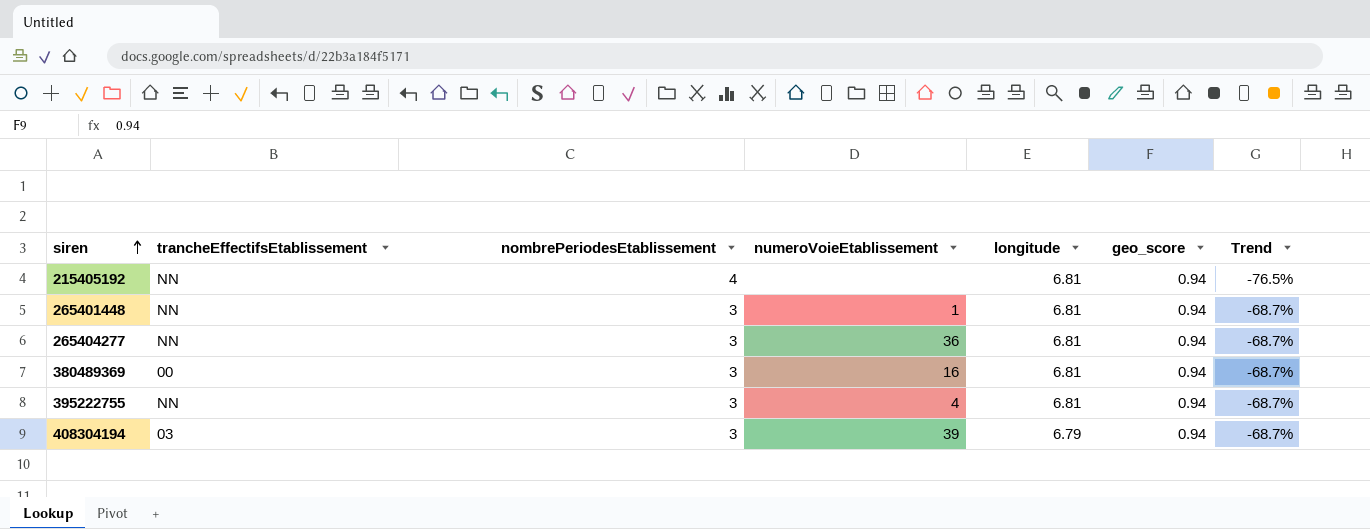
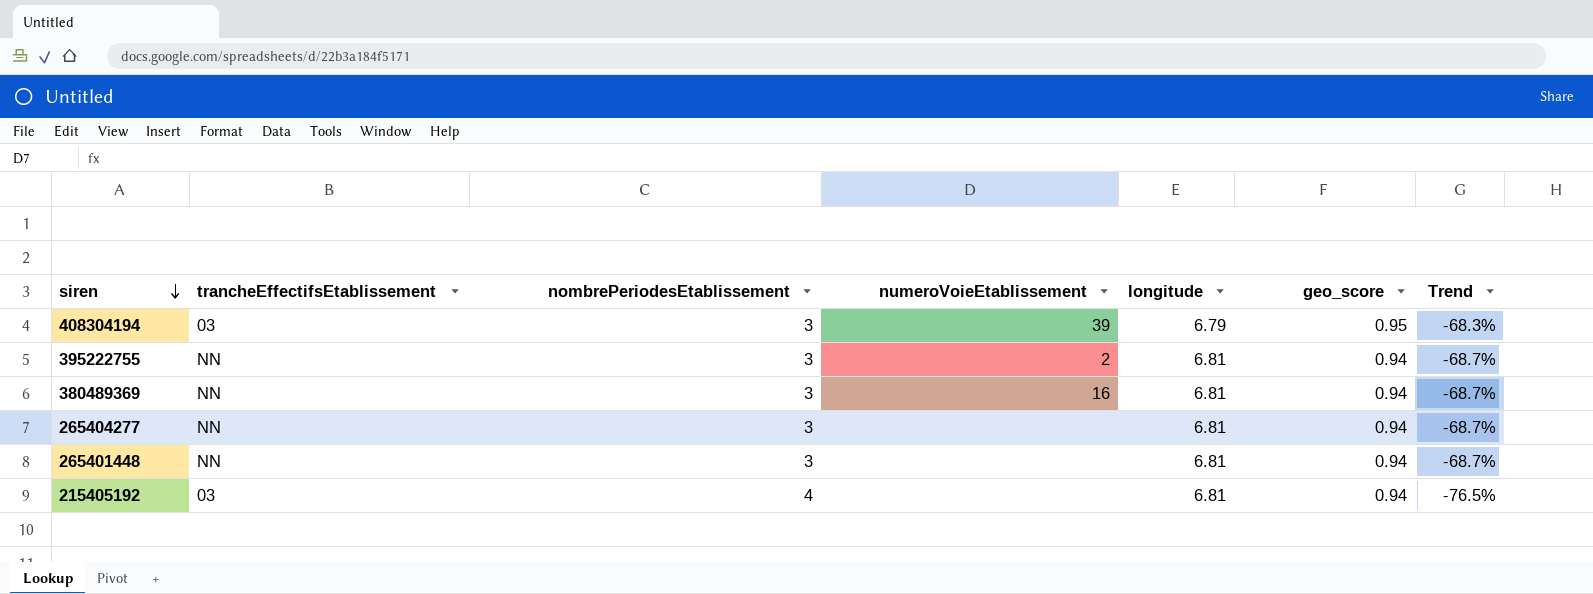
row order: siren ascending -> siren descending
408304194 | geo_score: 0.94 -> 0.95
408304194 | Trend: -68.7% -> -68.3%
395222755 | numeroVoieEtablissement: 4 -> 2
380489369 | trancheEffectifsEtablissement: 00 -> NN
265404277 | numeroVoieEtablissement: 36 -> none
265401448 | numeroVoieEtablissement: 1 -> none
215405192 | trancheEffectifsEtablissement: NN -> 03

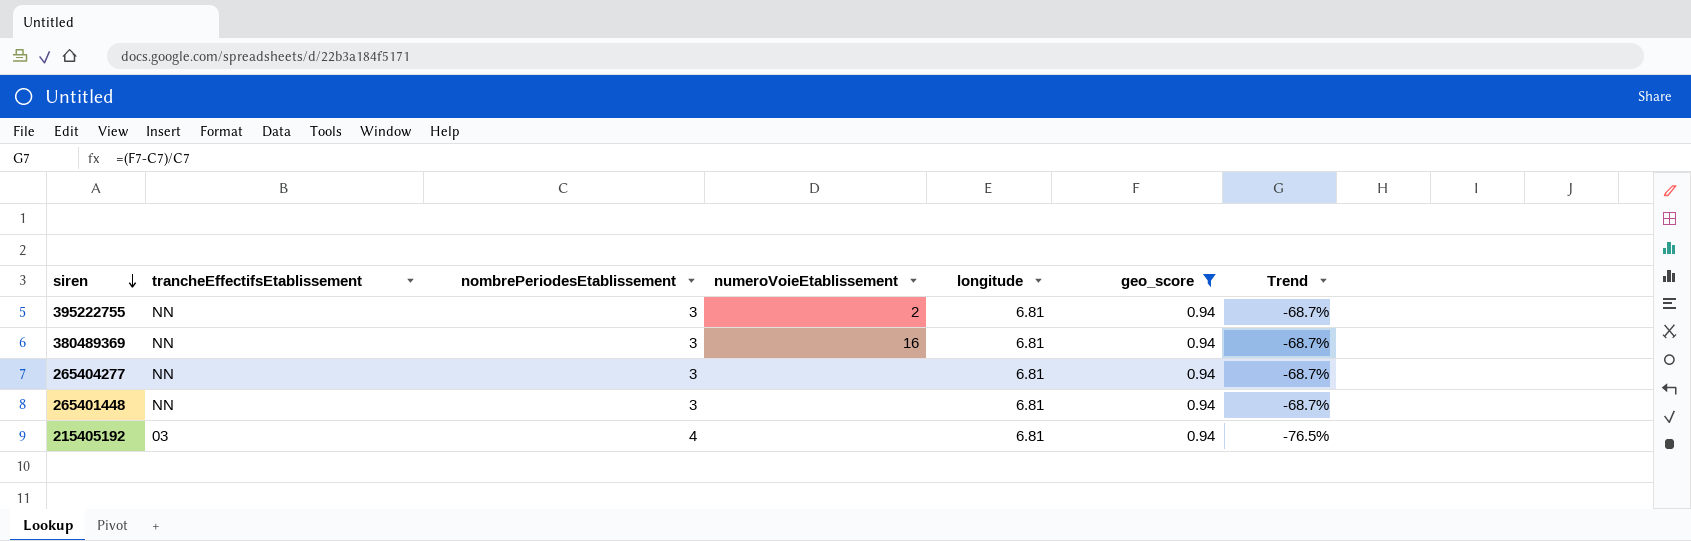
filter: none -> geo_score = 0.94

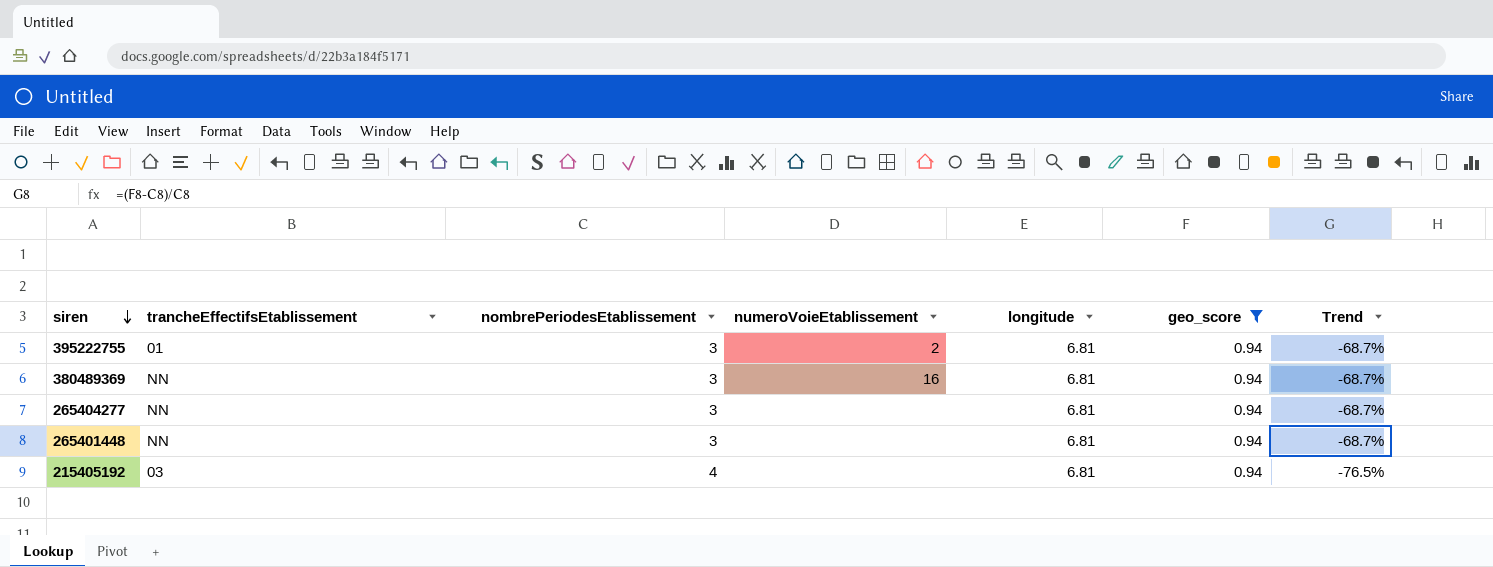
395222755 | trancheEffectifsEtablissement: NN -> 01

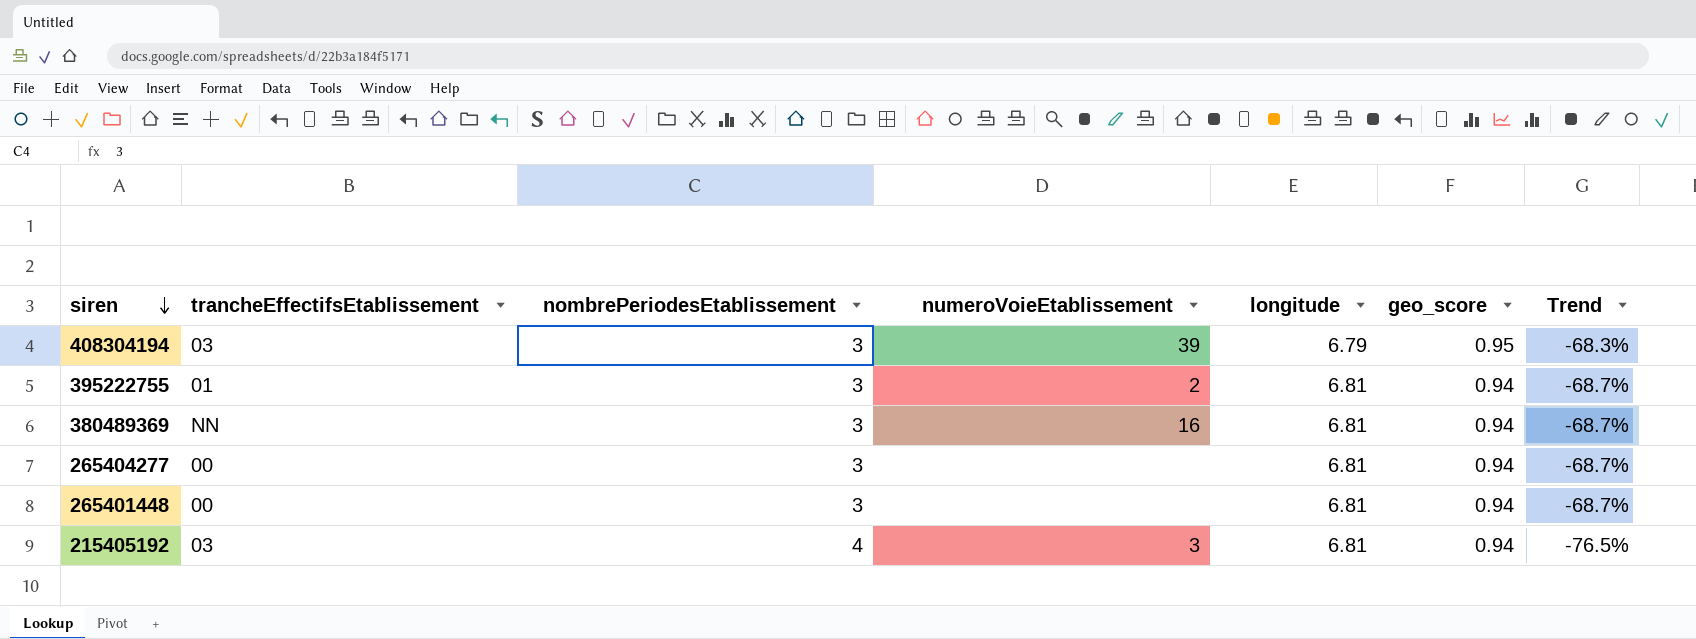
filter: geo_score = 0.94 -> none
265404277 | trancheEffectifsEtablissement: NN -> 00
265401448 | trancheEffectifsEtablissement: NN -> 00
215405192 | numeroVoieEtablissement: none -> 3

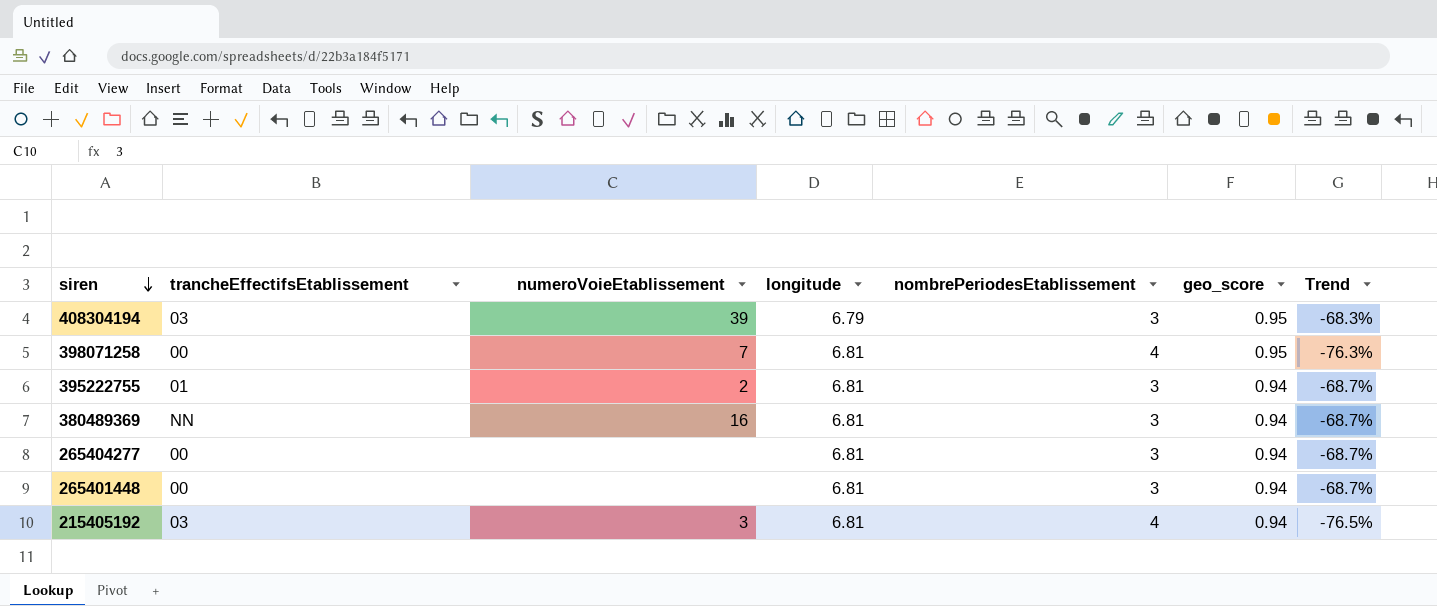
column nombrePeriodesEtablissement | position: 3 -> 5
row 398071258: none -> 00 | 7 | 6.81 | 4 | 0.95 | -76.3%

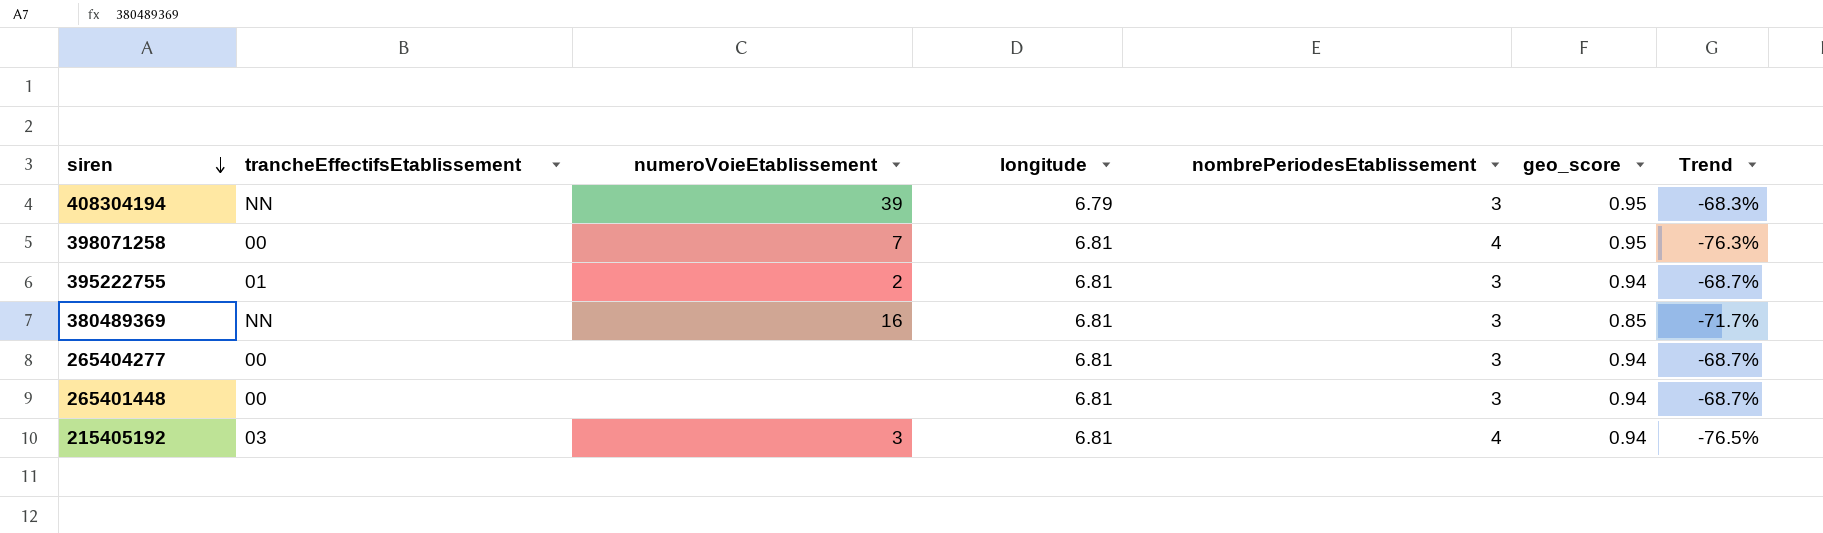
408304194 | trancheEffectifsEtablissement: 03 -> NN
380489369 | geo_score: 0.94 -> 0.85
380489369 | Trend: -68.7% -> -71.7%

